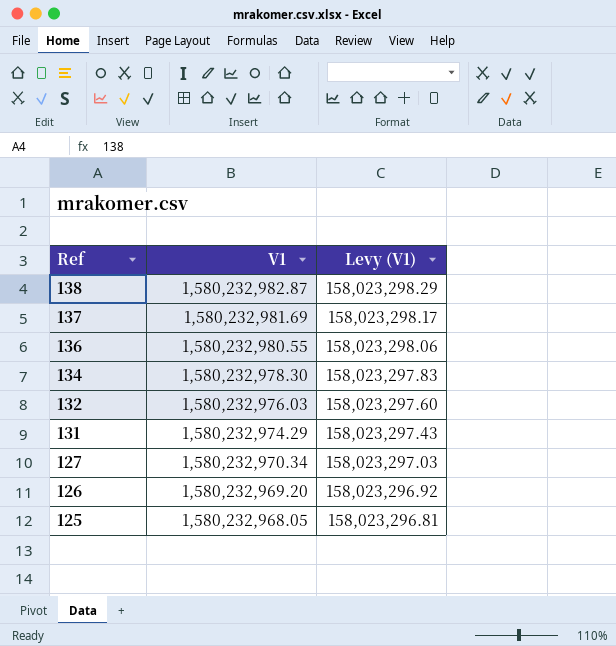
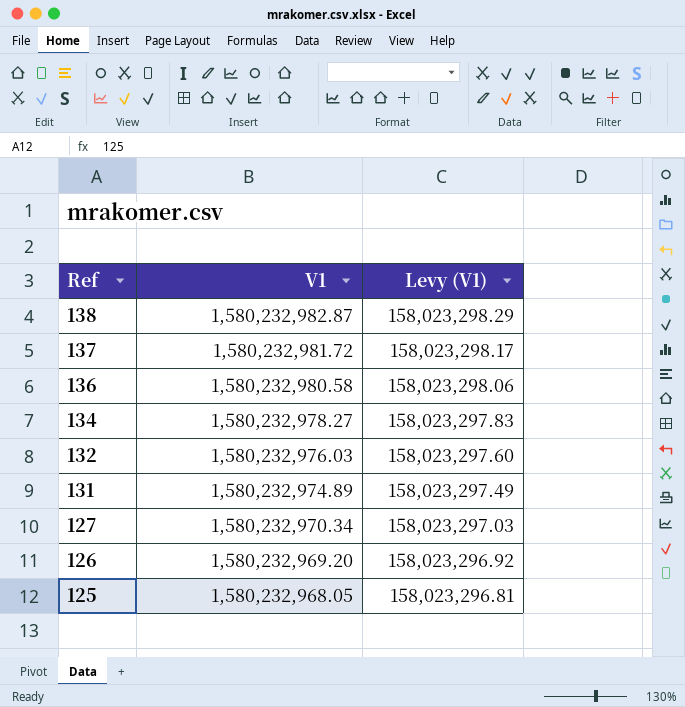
137 | V1: 1,580,232,981.69 -> 1,580,232,981.72
136 | V1: 1,580,232,980.55 -> 1,580,232,980.58
134 | V1: 1,580,232,978.30 -> 1,580,232,978.27
131 | V1: 1,580,232,974.29 -> 1,580,232,974.89
131 | Levy (V1): 158,023,297.43 -> 158,023,297.49

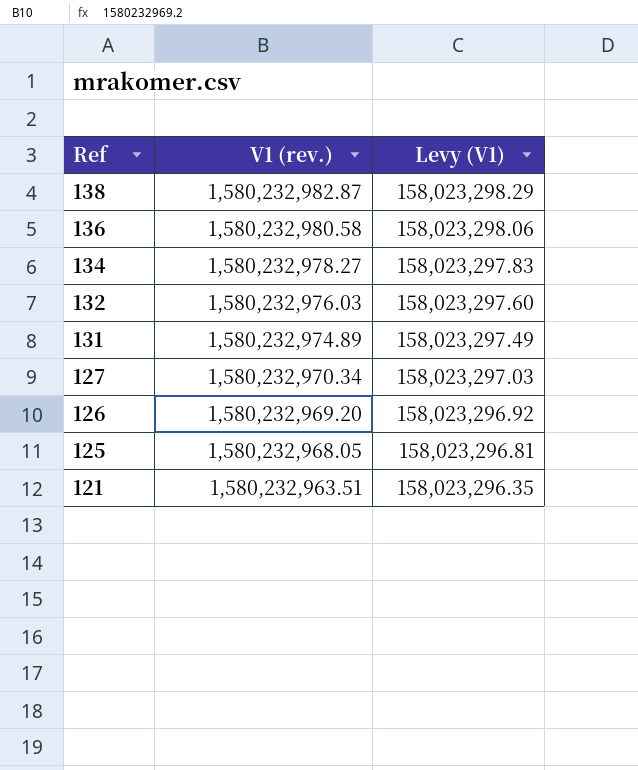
column name: V1 -> V1 (rev.)
row 137: 1,580,232,981.72 | 158,023,298.17 -> none
row 121: none -> 1,580,232,963.51 | 158,023,296.35

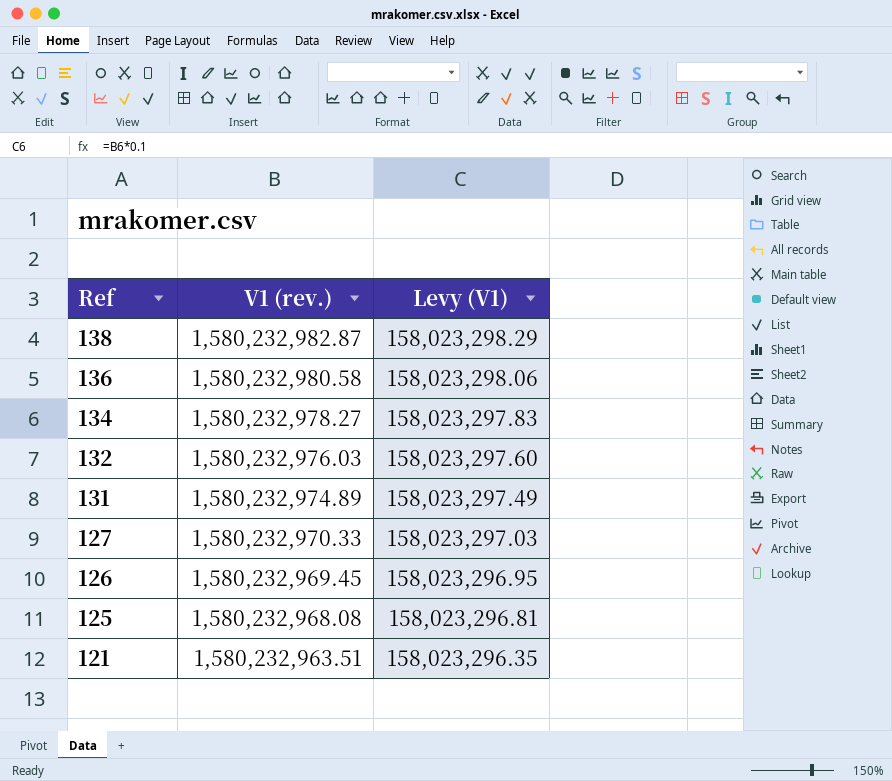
127 | V1 (rev.): 1,580,232,970.34 -> 1,580,232,970.33
126 | V1 (rev.): 1,580,232,969.20 -> 1,580,232,969.45
126 | Levy (V1): 158,023,296.92 -> 158,023,296.95
125 | V1 (rev.): 1,580,232,968.05 -> 1,580,232,968.08

